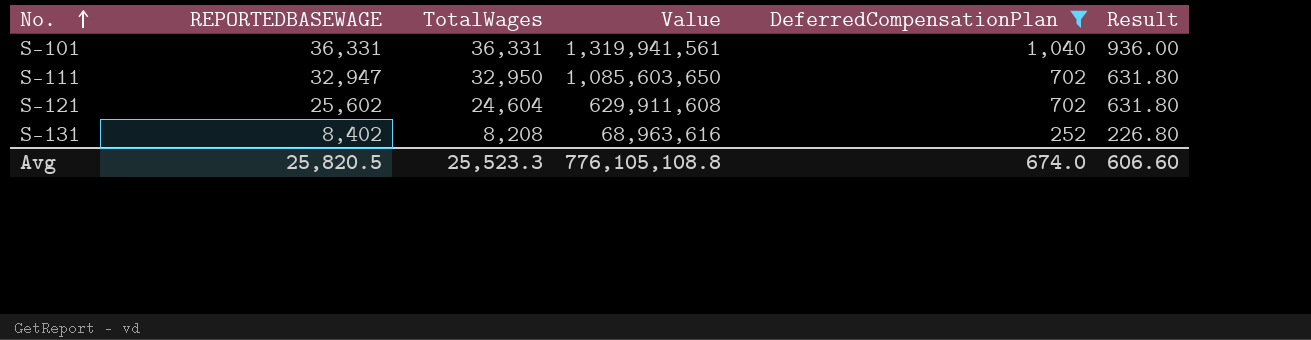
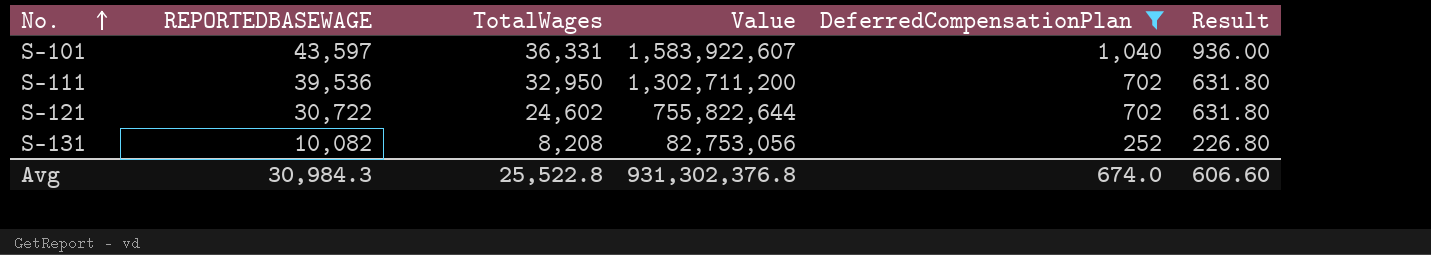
S-101 | REPORTEDBASEWAGE: 36,331 -> 43,597
S-101 | Value: 1,319,941,561 -> 1,583,922,607
S-111 | REPORTEDBASEWAGE: 32,947 -> 39,536
S-111 | Value: 1,085,603,650 -> 1,302,711,200
S-121 | REPORTEDBASEWAGE: 25,602 -> 30,722
S-121 | TotalWages: 24,604 -> 24,602
S-121 | Value: 629,911,608 -> 755,822,644
S-131 | REPORTEDBASEWAGE: 8,402 -> 10,082
S-131 | Value: 68,963,616 -> 82,753,056
Avg | REPORTEDBASEWAGE: 25,820.5 -> 30,984.3
Avg | TotalWages: 25,523.3 -> 25,522.8
Avg | Value: 776,105,108.8 -> 931,302,376.8

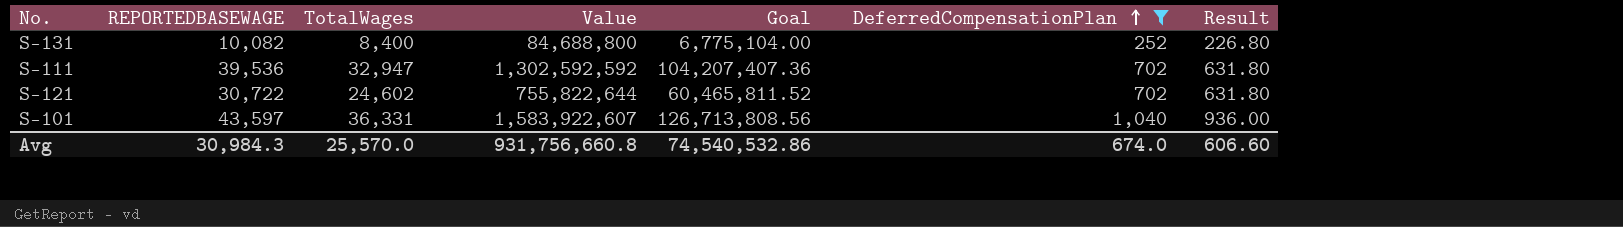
row order: No. ascending -> DeferredCompensationPlan ascending
column Goal | formula: none -> [Value] * 0.08
S-131 | TotalWages: 8,208 -> 8,400
S-131 | Value: 82,753,056 -> 84,688,800
S-111 | TotalWages: 32,950 -> 32,947
S-111 | Value: 1,302,711,200 -> 1,302,592,592
Avg | TotalWages: 25,522.8 -> 25,570.0
Avg | Value: 931,302,376.8 -> 931,756,660.8

